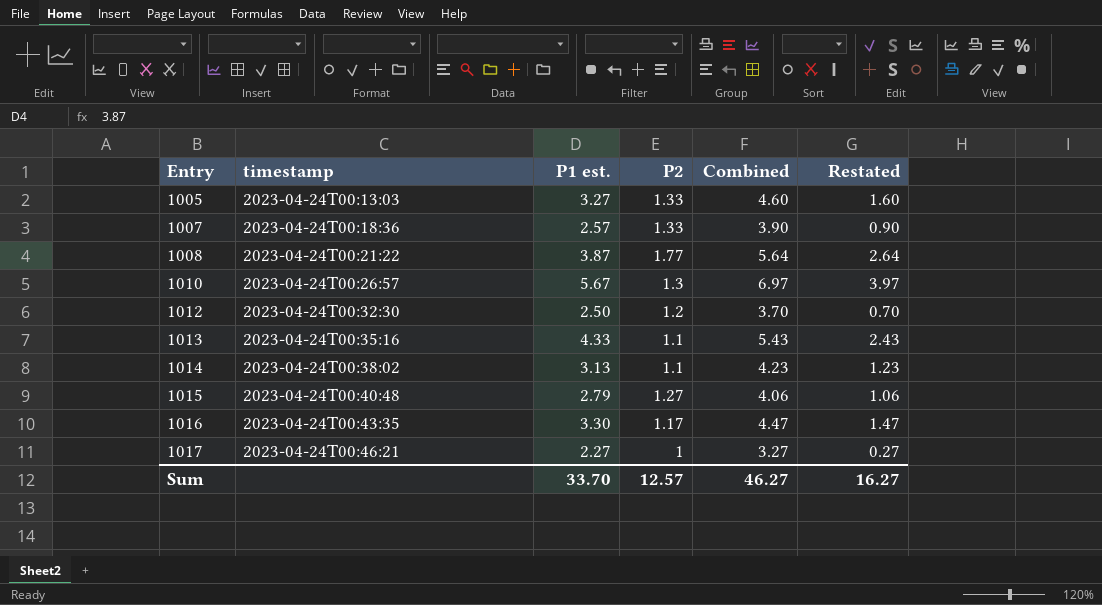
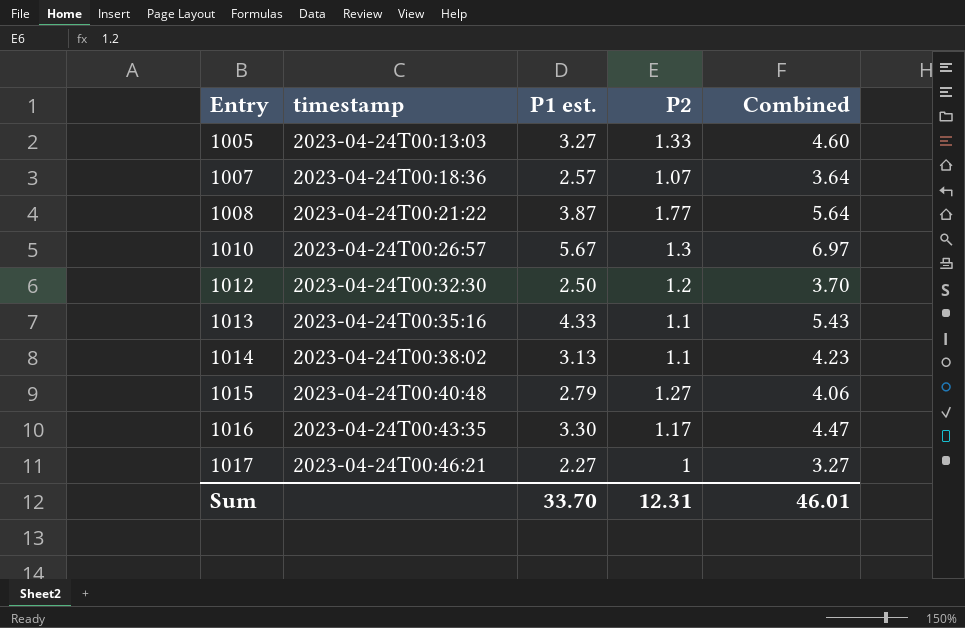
column Restated | formula: [Combined] - 3 -> none
1007 | P2: 1.33 -> 1.07
1007 | Combined: 3.90 -> 3.64
Sum | P2: 12.57 -> 12.31
Sum | Combined: 46.27 -> 46.01

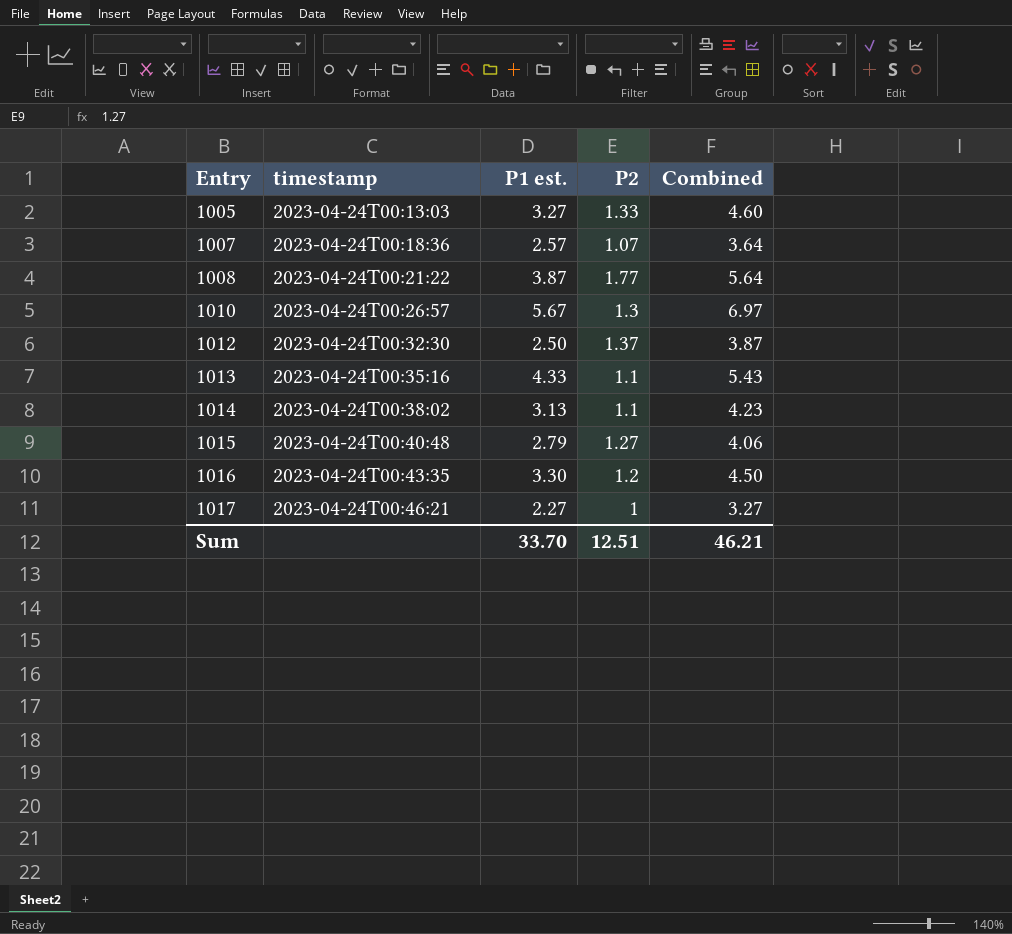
1012 | P2: 1.2 -> 1.37
1012 | Combined: 3.70 -> 3.87
1016 | P2: 1.17 -> 1.2
1016 | Combined: 4.47 -> 4.50
Sum | P2: 12.31 -> 12.51
Sum | Combined: 46.01 -> 46.21

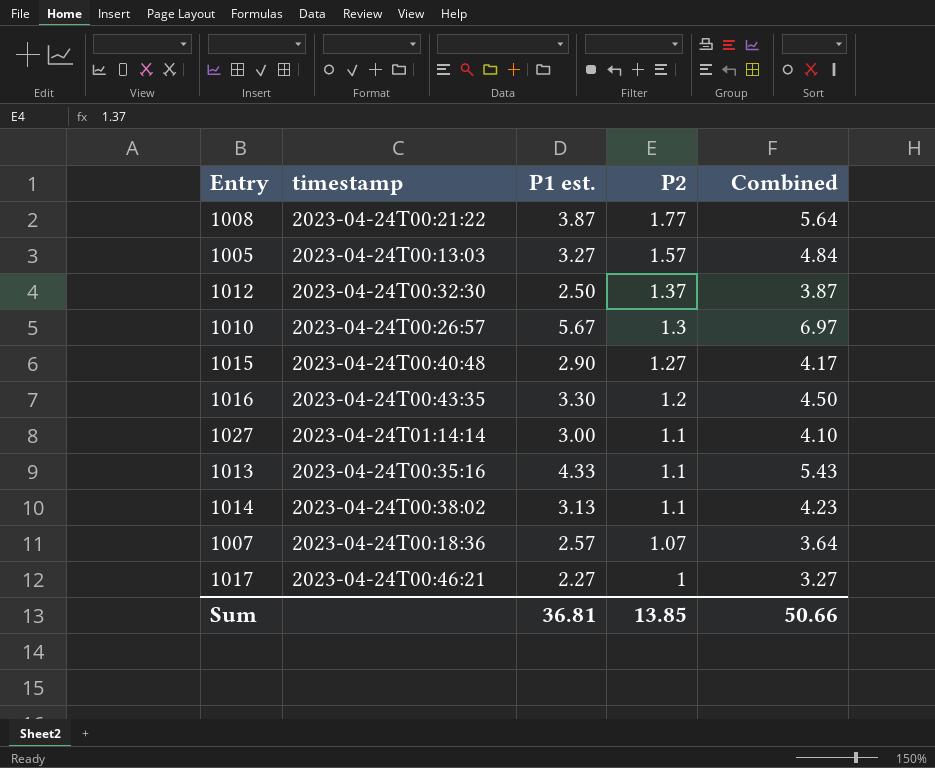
row order: Entry ascending -> P2 descending
1005 | P2: 1.33 -> 1.57
1005 | Combined: 4.60 -> 4.84
1015 | P1 est.: 2.79 -> 2.90
1015 | Combined: 4.06 -> 4.17
row 1027: none -> 2023-04-24T01:14:14 | 3.00 | 1.1 | 4.10
Sum | P1 est.: 33.70 -> 36.81
Sum | P2: 12.51 -> 13.85
Sum | Combined: 46.21 -> 50.66

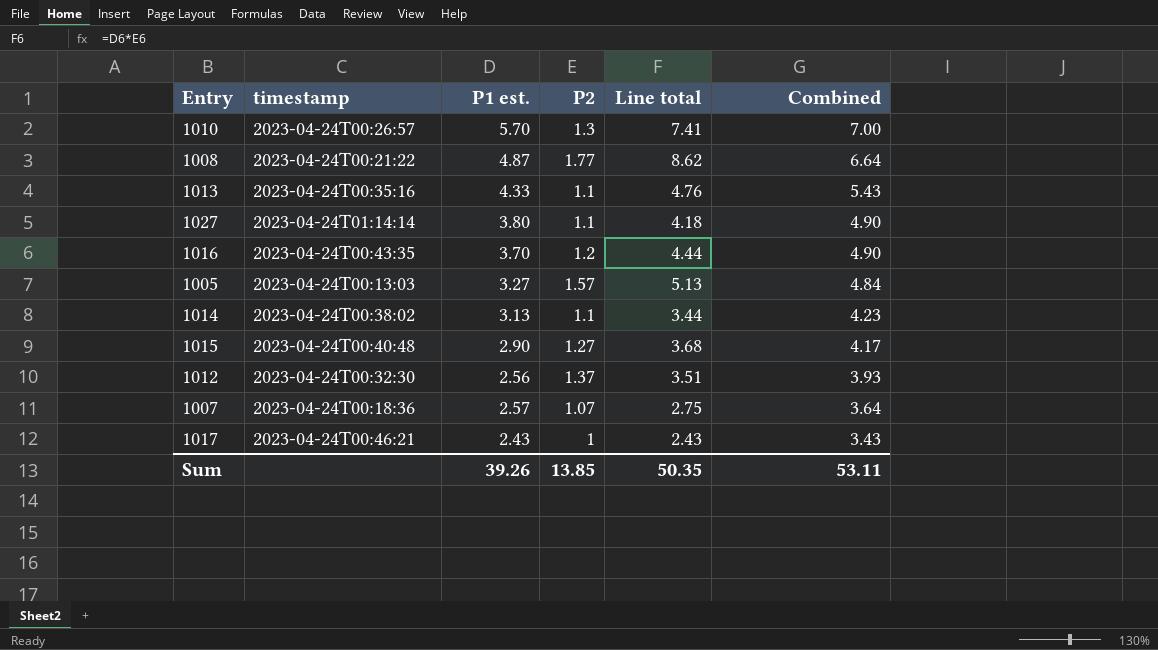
row order: P2 descending -> Combined descending
column Line total | formula: none -> [P1 est.] * [P2]
1010 | P1 est.: 5.67 -> 5.70
1010 | Combined: 6.97 -> 7.00
1008 | P1 est.: 3.87 -> 4.87
1008 | Combined: 5.64 -> 6.64
1027 | P1 est.: 3.00 -> 3.80
1027 | Combined: 4.10 -> 4.90
1016 | P1 est.: 3.30 -> 3.70
1016 | Combined: 4.50 -> 4.90
1012 | P1 est.: 2.50 -> 2.56
1012 | Combined: 3.87 -> 3.93
1017 | P1 est.: 2.27 -> 2.43
1017 | Combined: 3.27 -> 3.43
Sum | P1 est.: 36.81 -> 39.26
Sum | Combined: 50.66 -> 53.11

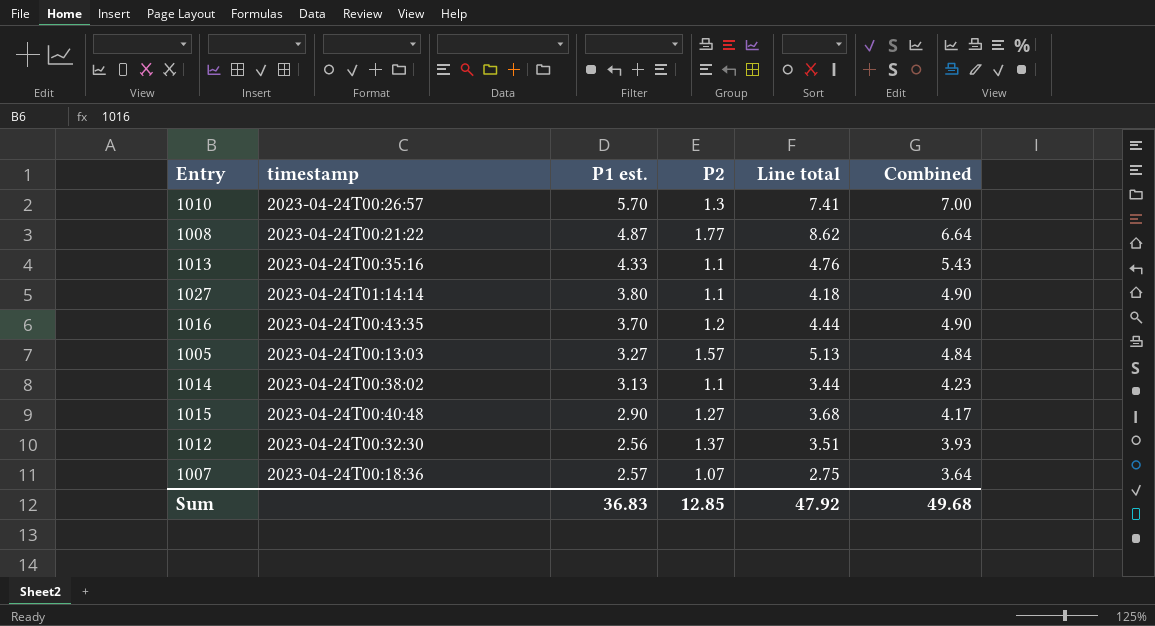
row 1017: 2023-04-24T00:46:21 | 2.43 | 1 | 2.43 | 3.43 -> none
Sum | P1 est.: 39.26 -> 36.83
Sum | P2: 13.85 -> 12.85
Sum | Line total: 50.35 -> 47.92
Sum | Combined: 53.11 -> 49.68

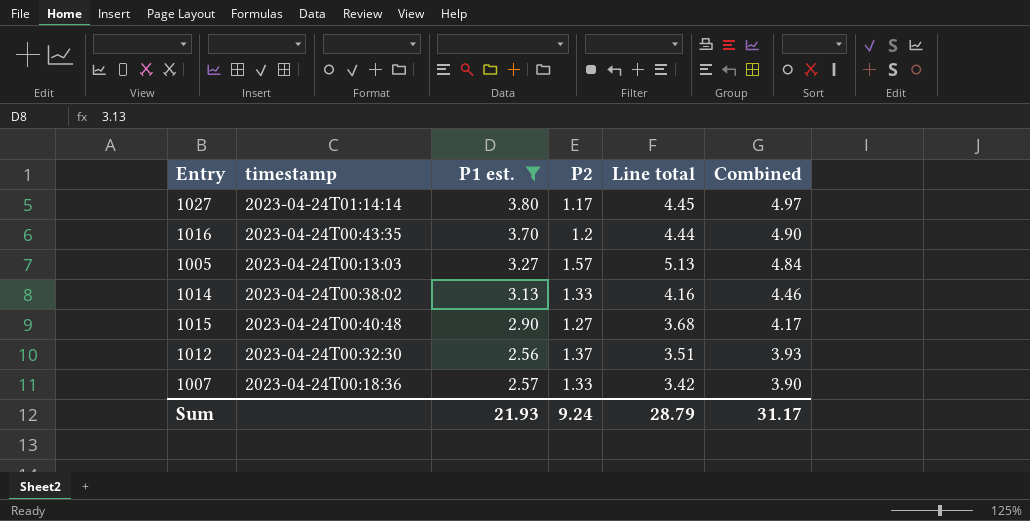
filter: none -> P1 est. <= 3.80
1027 | P2: 1.1 -> 1.17
1027 | Line total: 4.18 -> 4.45
1027 | Combined: 4.90 -> 4.97
1014 | P2: 1.1 -> 1.33
1014 | Line total: 3.44 -> 4.16
1014 | Combined: 4.23 -> 4.46
1007 | P2: 1.07 -> 1.33
1007 | Line total: 2.75 -> 3.42
1007 | Combined: 3.64 -> 3.90
Sum | P1 est.: 36.83 -> 21.93
Sum | P2: 12.85 -> 9.24
Sum | Line total: 47.92 -> 28.79
Sum | Combined: 49.68 -> 31.17

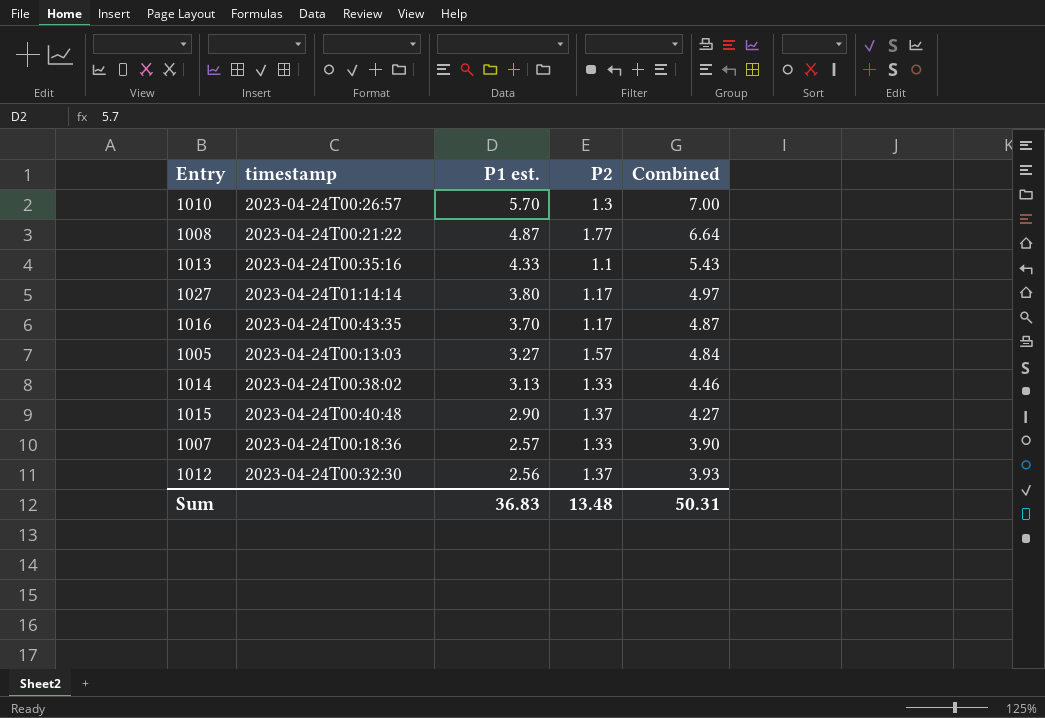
filter: P1 est. <= 3.80 -> none
row order: Combined descending -> P1 est. descending
column Line total | formula: [P1 est.] * [P2] -> none
1016 | P2: 1.2 -> 1.17
1016 | Combined: 4.90 -> 4.87
1015 | P2: 1.27 -> 1.37
1015 | Combined: 4.17 -> 4.27
Sum | P1 est.: 21.93 -> 36.83
Sum | P2: 9.24 -> 13.48
Sum | Combined: 31.17 -> 50.31

